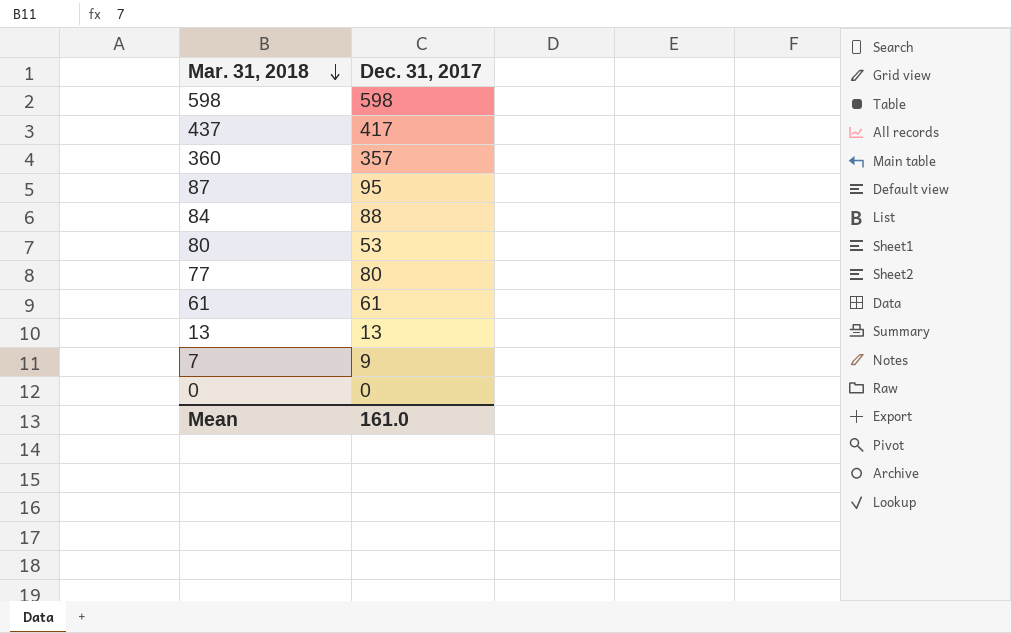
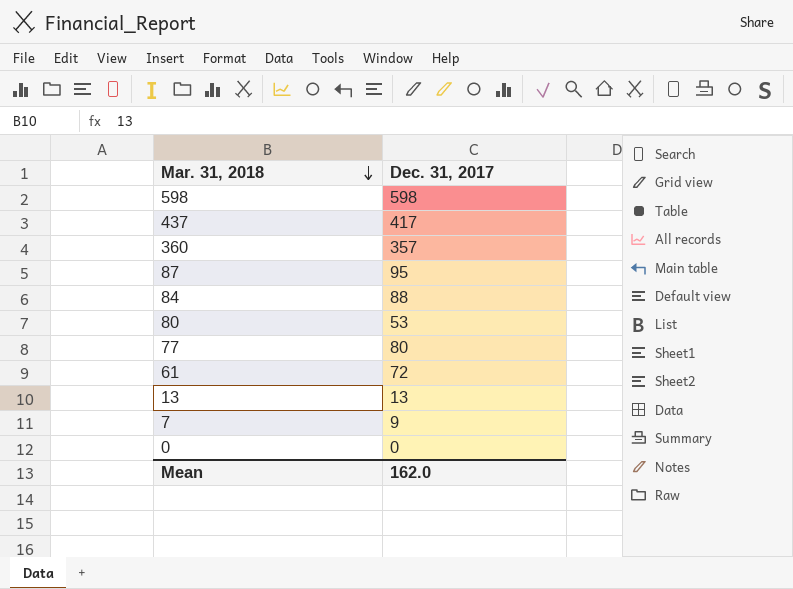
61 | Dec. 31, 2017: 61 -> 72
Mean | Dec. 31, 2017: 161.0 -> 162.0

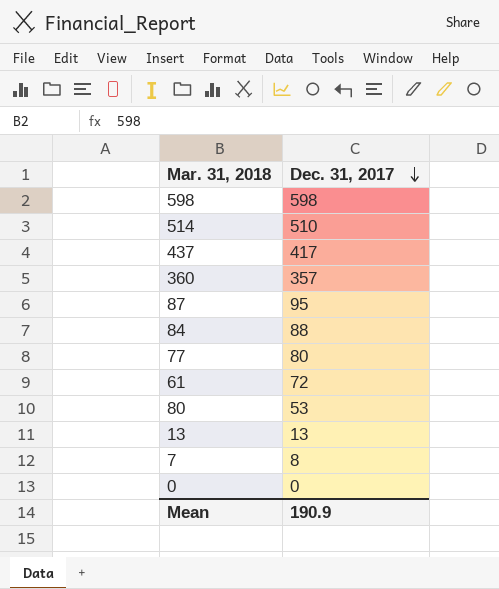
row order: Mar. 31, 2018 descending -> Dec. 31, 2017 descending
row 514: none -> 510
7 | Dec. 31, 2017: 9 -> 8
Mean | Dec. 31, 2017: 162.0 -> 190.9

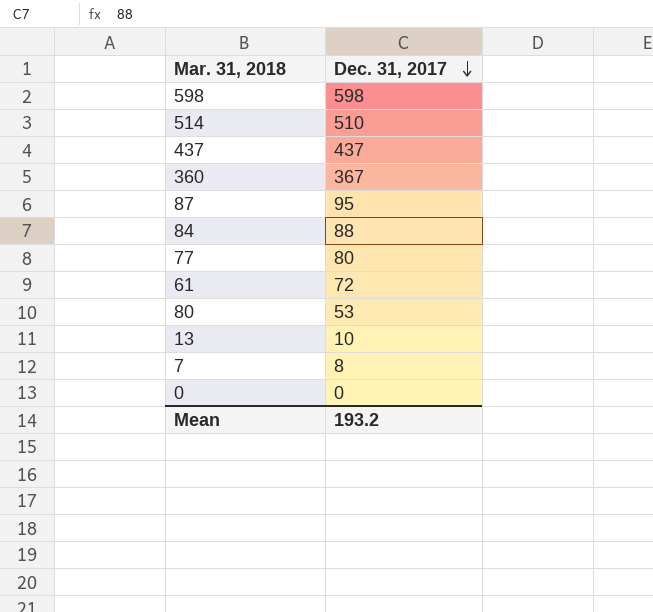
437 | Dec. 31, 2017: 417 -> 437
360 | Dec. 31, 2017: 357 -> 367
13 | Dec. 31, 2017: 13 -> 10
Mean | Dec. 31, 2017: 190.9 -> 193.2

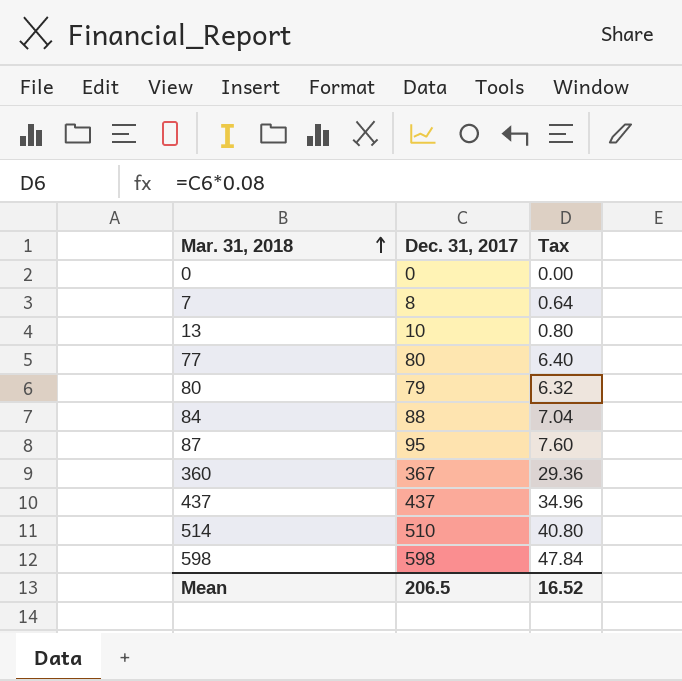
row order: Dec. 31, 2017 descending -> Mar. 31, 2018 ascending
column Tax | formula: none -> [Dec. 31, 2017] * 0.08
row 61: 72 -> none
80 | Dec. 31, 2017: 53 -> 79
Mean | Dec. 31, 2017: 193.2 -> 206.5

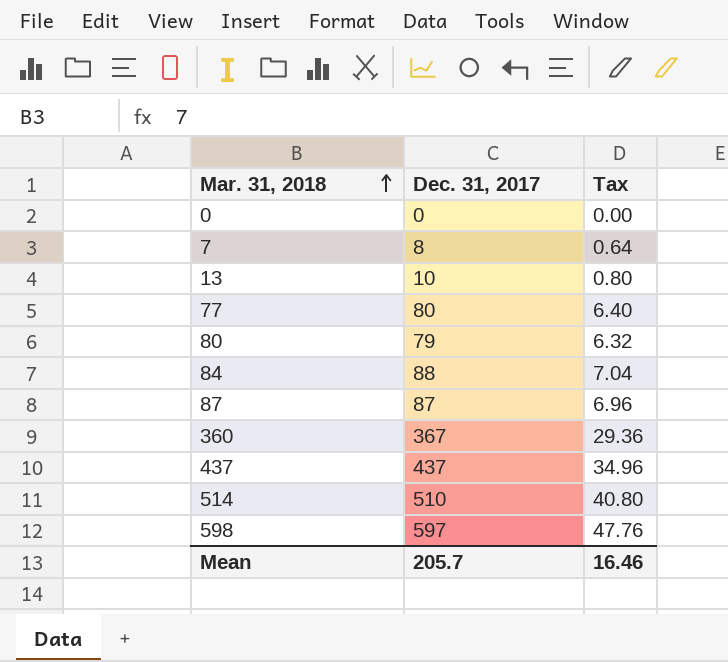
87 | Dec. 31, 2017: 95 -> 87
87 | Tax: 7.60 -> 6.96
598 | Dec. 31, 2017: 598 -> 597
598 | Tax: 47.84 -> 47.76
Mean | Dec. 31, 2017: 206.5 -> 205.7
Mean | Tax: 16.52 -> 16.46

